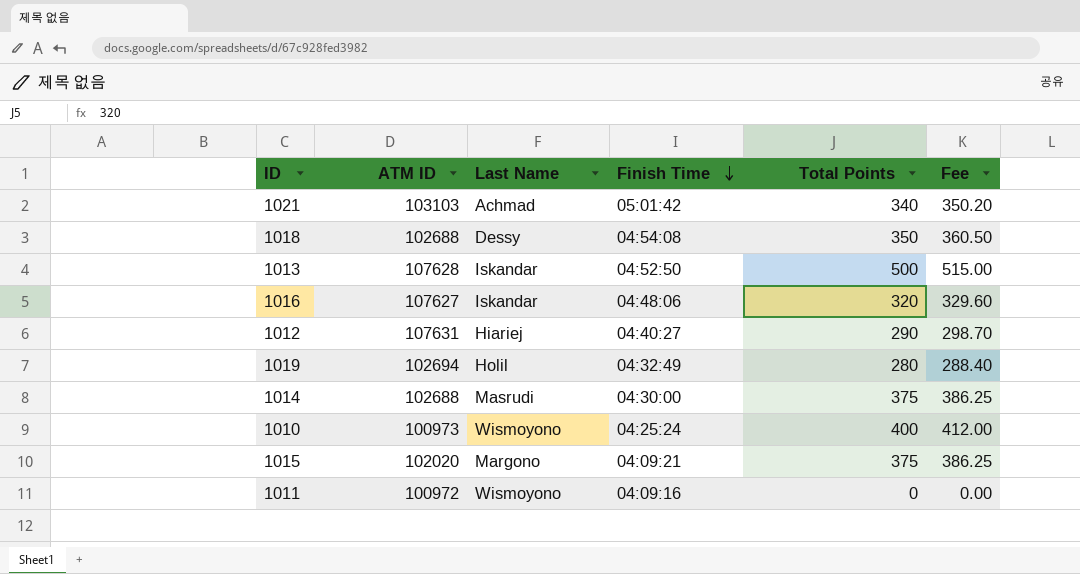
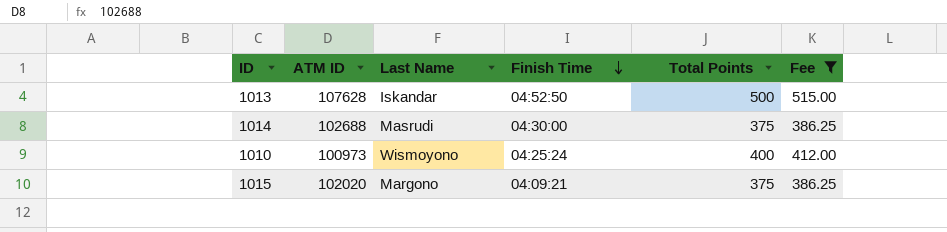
filter: none -> Fee >= 386.25

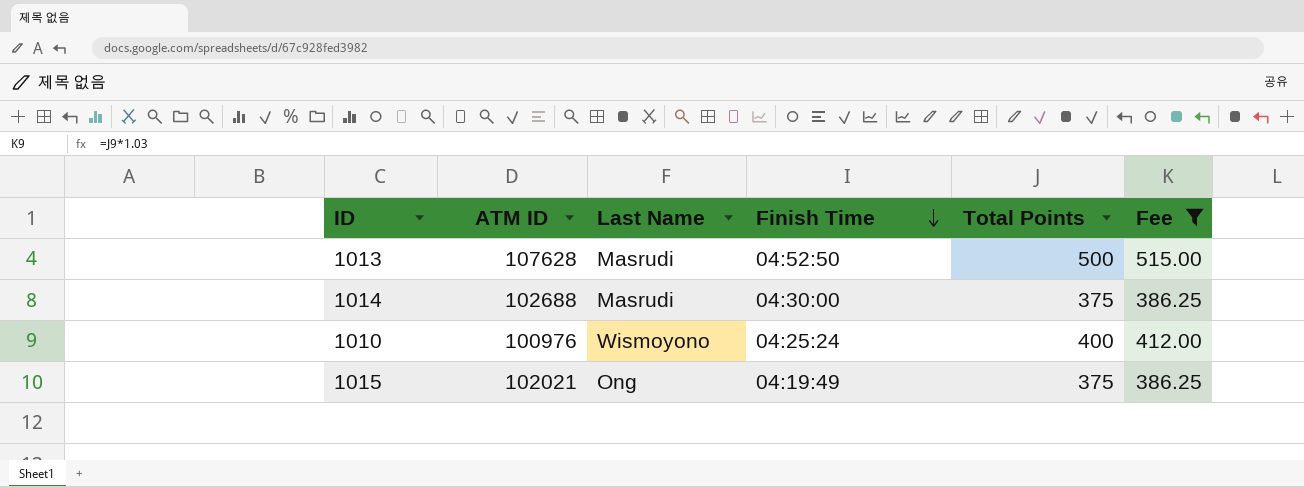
1013 | Last Name: Iskandar -> Masrudi
1010 | ATM ID: 100973 -> 100976
1015 | ATM ID: 102020 -> 102021
1015 | Last Name: Margono -> Ong
1015 | Finish Time: 04:09:21 -> 04:19:49

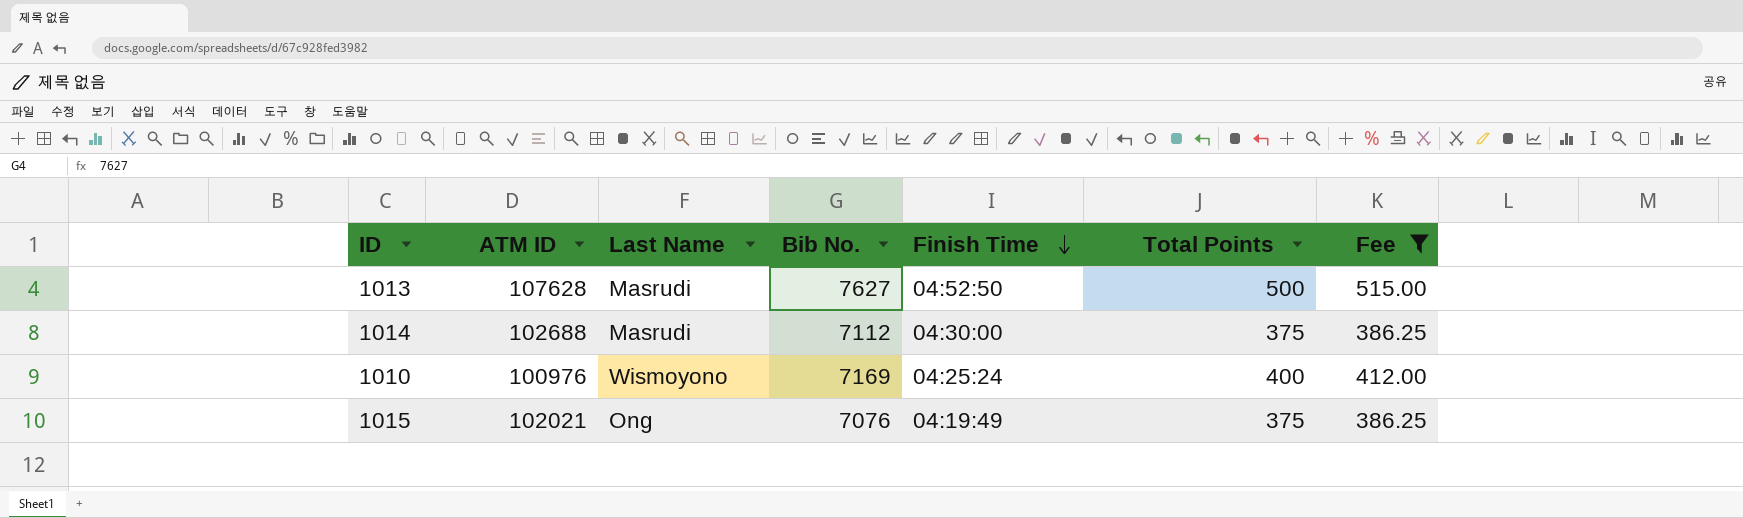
column Bib No. | position: none -> 4

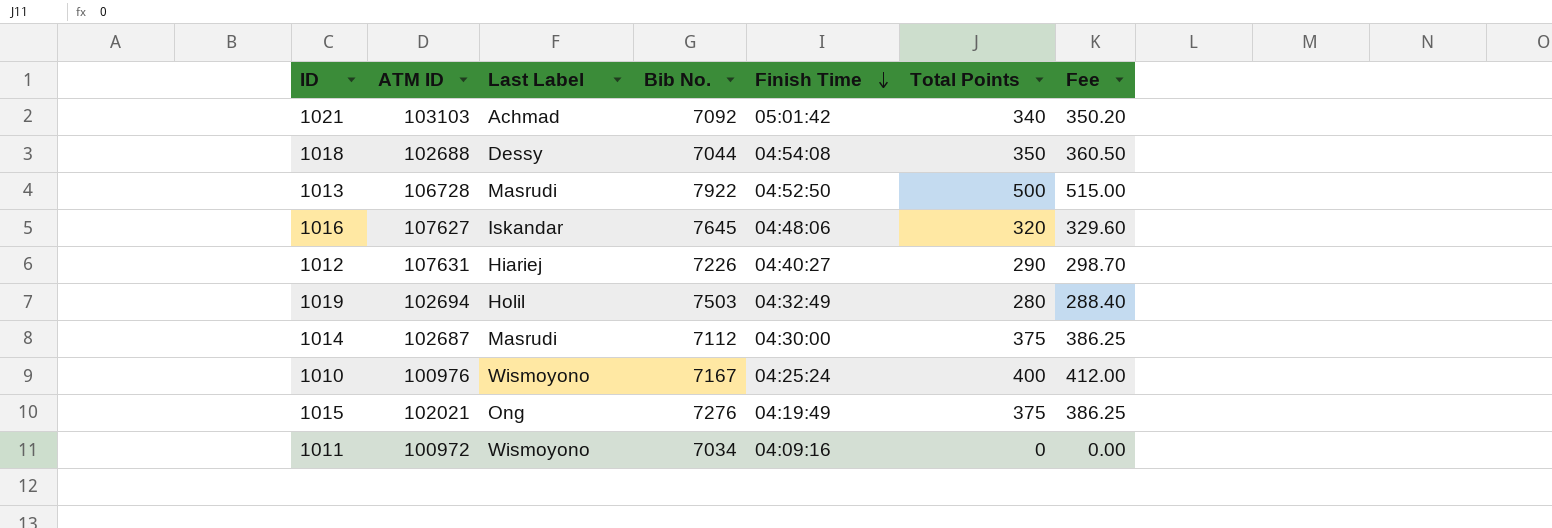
filter: Fee >= 386.25 -> none
column name: Last Name -> Last Label
1013 | ATM ID: 107628 -> 106728
1013 | Bib No.: 7627 -> 7922
1014 | ATM ID: 102688 -> 102687
1010 | Bib No.: 7169 -> 7167
1015 | Bib No.: 7076 -> 7276

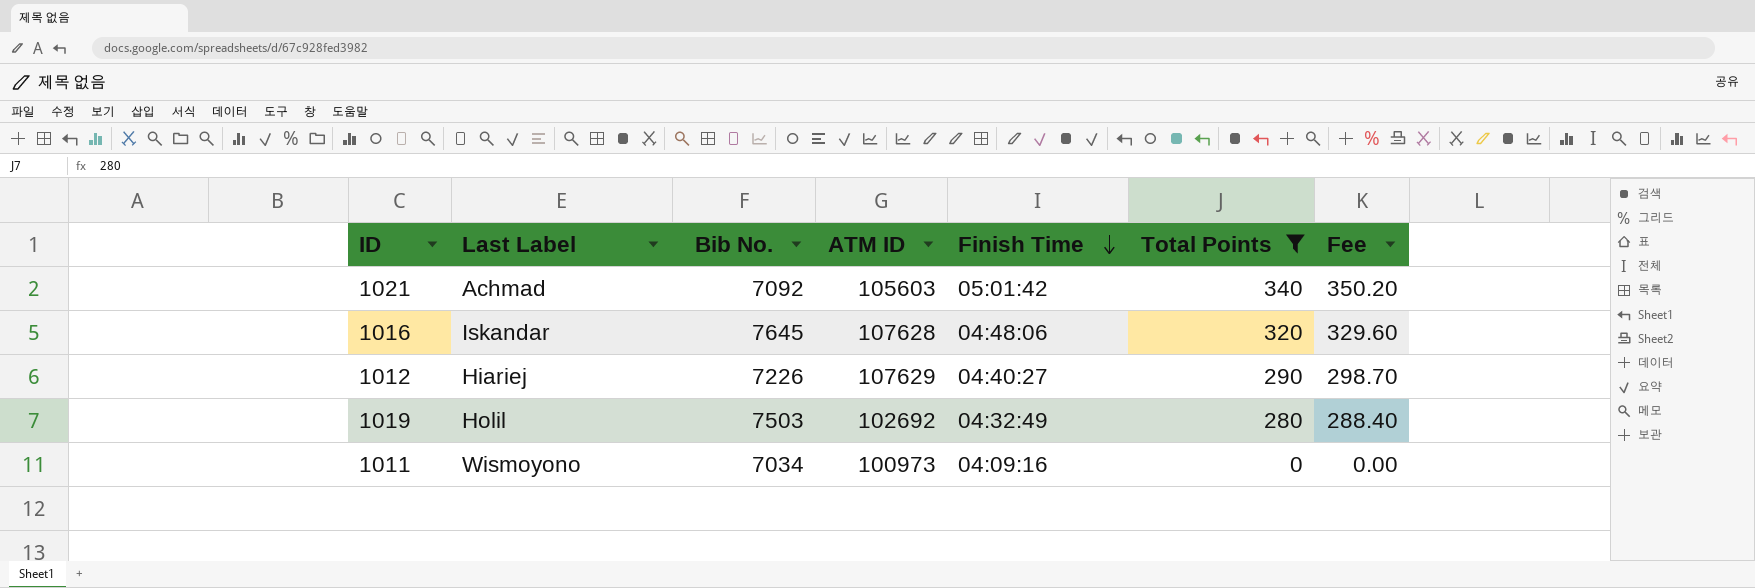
filter: none -> Total Points <= 340
column ATM ID | position: 2 -> 4
1021 | ATM ID: 103103 -> 105603
1016 | ATM ID: 107627 -> 107628
1012 | ATM ID: 107631 -> 107629
1019 | ATM ID: 102694 -> 102692
1011 | ATM ID: 100972 -> 100973

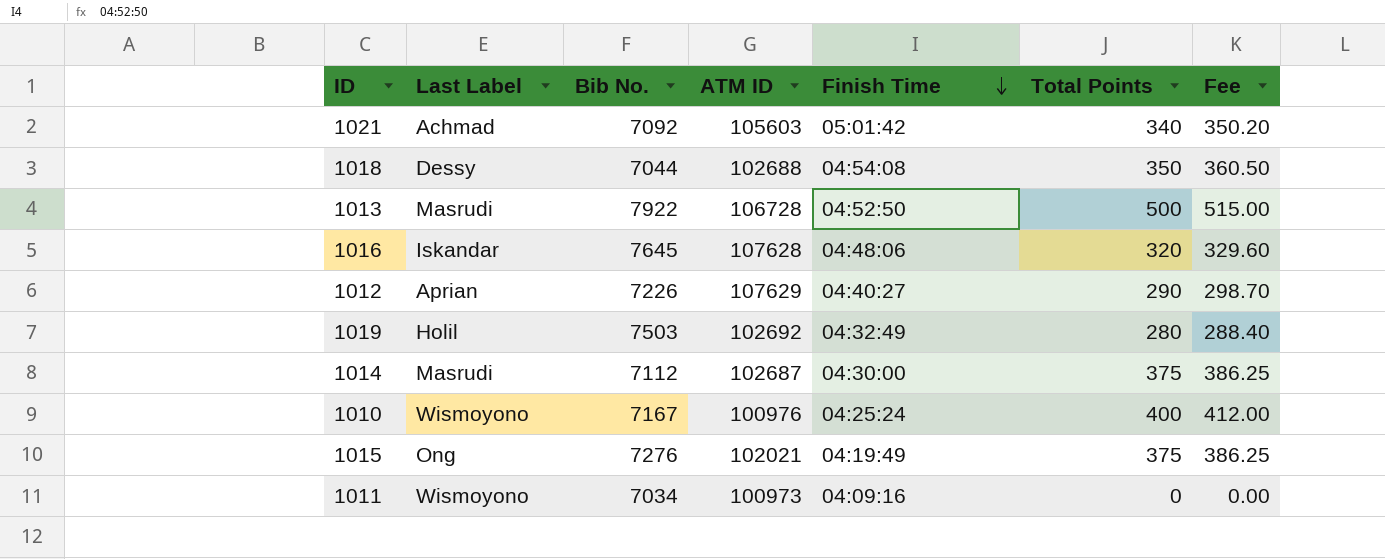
filter: Total Points <= 340 -> none
1012 | Last Label: Hiariej -> Aprian

